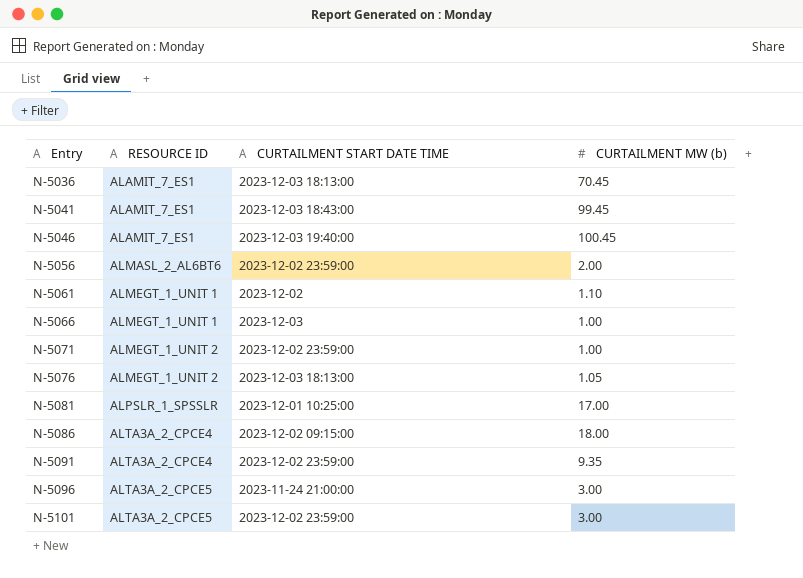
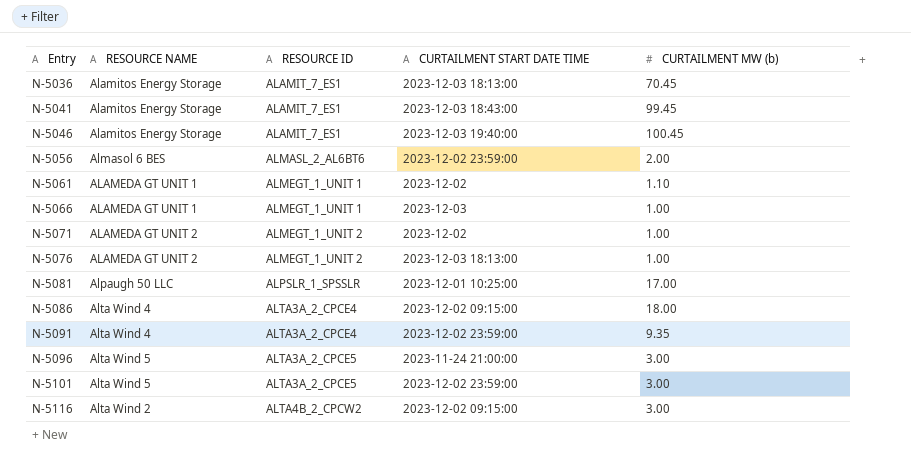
column RESOURCE NAME | position: none -> 2
N-5071 | CURTAILMENT START DATE TIME: 2023-12-02 23:59:00 -> 2023-12-02
N-5076 | CURTAILMENT MW (b): 1.05 -> 1.00
row N-5116: none -> Alta Wind 2 | ALTA4B_2_CPCW2 | 2023-12-02 09:15:00 | 3.00

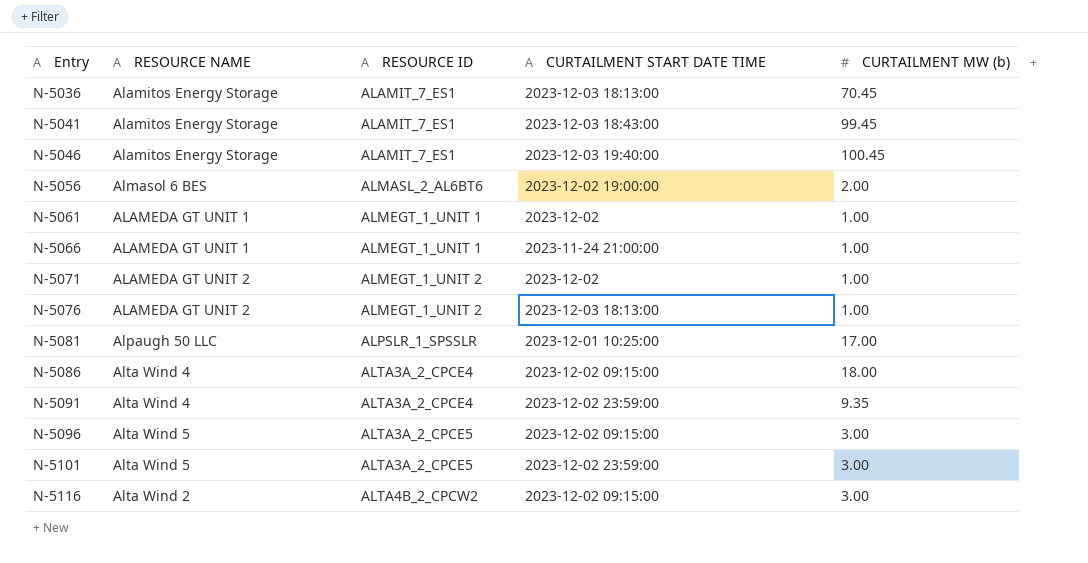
N-5056 | CURTAILMENT START DATE TIME: 2023-12-02 23:59:00 -> 2023-12-02 19:00:00
N-5061 | CURTAILMENT MW (b): 1.10 -> 1.00
N-5066 | CURTAILMENT START DATE TIME: 2023-12-03 -> 2023-11-24 21:00:00
N-5096 | CURTAILMENT START DATE TIME: 2023-11-24 21:00:00 -> 2023-12-02 09:15:00

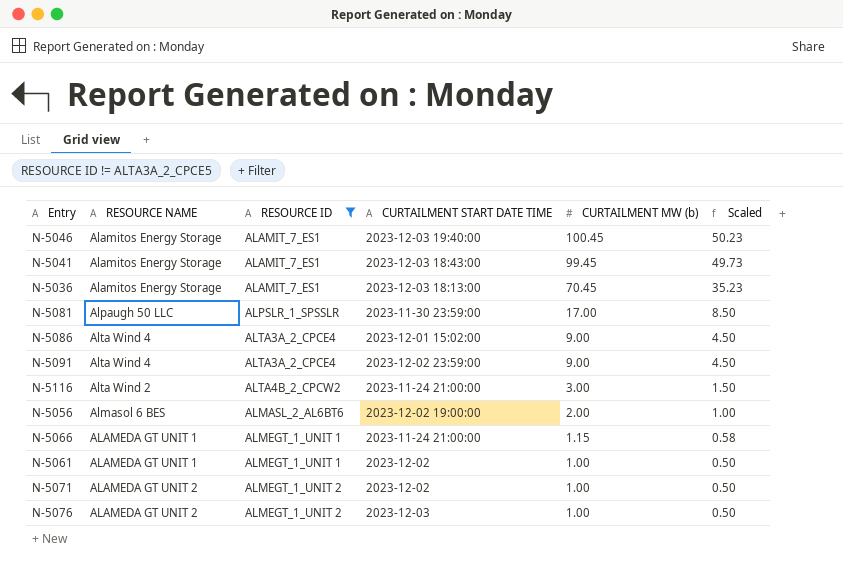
filter: none -> RESOURCE ID != ALTA3A_2_CPCE5
row order: Entry ascending -> CURTAILMENT MW (b) descending
column Scaled | formula: none -> [CURTAILMENT MW (b)] * 0.5
N-5081 | CURTAILMENT START DATE TIME: 2023-12-01 10:25:00 -> 2023-11-30 23:59:00
N-5086 | CURTAILMENT START DATE TIME: 2023-12-02 09:15:00 -> 2023-12-01 15:02:00
N-5086 | CURTAILMENT MW (b): 18.00 -> 9.00
N-5091 | CURTAILMENT MW (b): 9.35 -> 9.00
N-5116 | CURTAILMENT START DATE TIME: 2023-12-02 09:15:00 -> 2023-11-24 21:00:00
N-5066 | CURTAILMENT MW (b): 1.00 -> 1.15
N-5076 | CURTAILMENT START DATE TIME: 2023-12-03 18:13:00 -> 2023-12-03

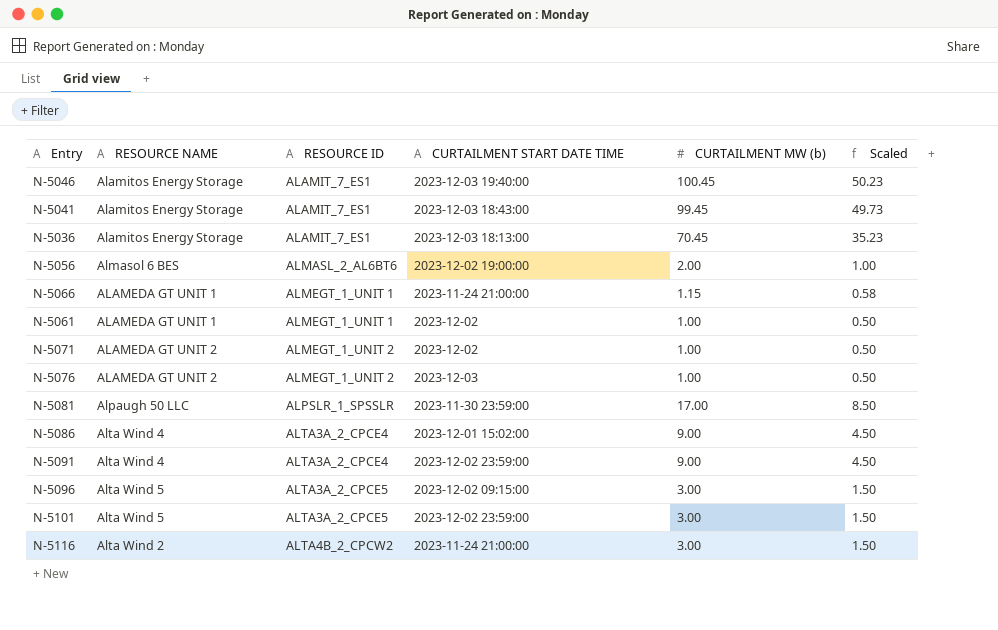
filter: RESOURCE ID != ALTA3A_2_CPCE5 -> none
row order: CURTAILMENT MW (b) descending -> RESOURCE ID ascending

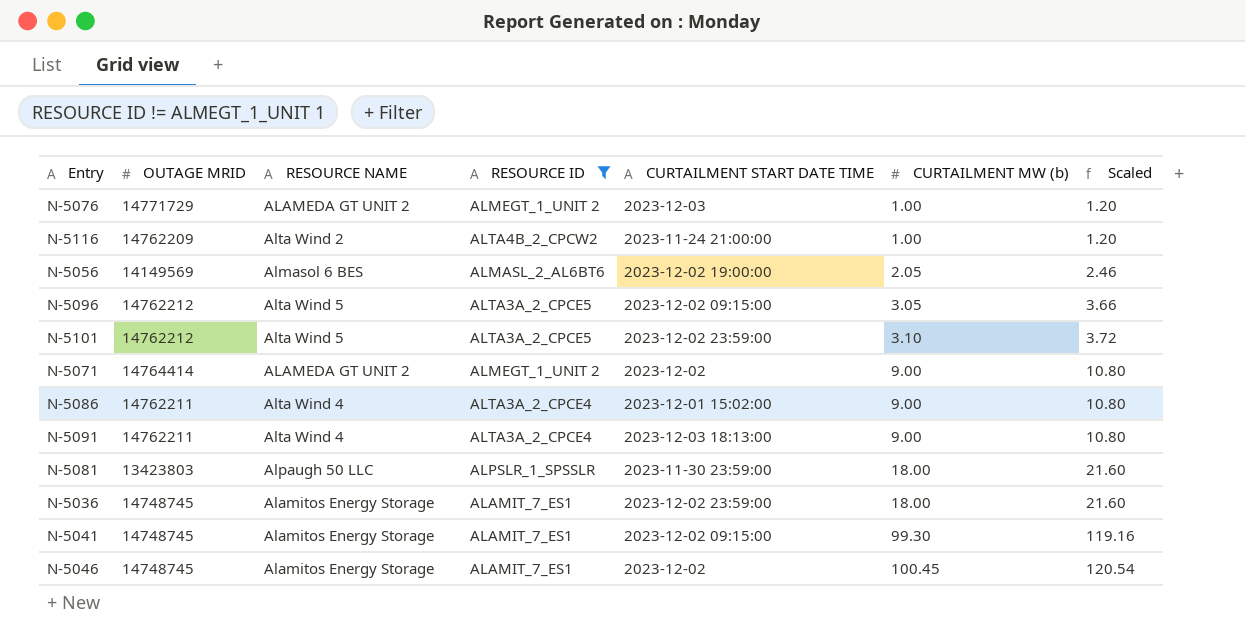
filter: none -> RESOURCE ID != ALMEGT_1_UNIT 1
row order: RESOURCE ID ascending -> CURTAILMENT MW (b) ascending
column OUTAGE MRID | position: none -> 2
column Scaled | formula: [CURTAILMENT MW (b)] * 0.5 -> [CURTAILMENT MW (b)] * 1.2
N-5116 | CURTAILMENT MW (b): 3.00 -> 1.00
N-5056 | CURTAILMENT MW (b): 2.00 -> 2.05
N-5096 | CURTAILMENT MW (b): 3.00 -> 3.05
N-5101 | CURTAILMENT MW (b): 3.00 -> 3.10
N-5071 | CURTAILMENT MW (b): 1.00 -> 9.00
N-5091 | CURTAILMENT START DATE TIME: 2023-12-02 23:59:00 -> 2023-12-03 18:13:00
N-5081 | CURTAILMENT MW (b): 17.00 -> 18.00
N-5036 | CURTAILMENT START DATE TIME: 2023-12-03 18:13:00 -> 2023-12-02 23:59:00
N-5036 | CURTAILMENT MW (b): 70.45 -> 18.00
N-5041 | CURTAILMENT START DATE TIME: 2023-12-03 18:43:00 -> 2023-12-02 09:15:00
N-5041 | CURTAILMENT MW (b): 99.45 -> 99.30
N-5046 | CURTAILMENT START DATE TIME: 2023-12-03 19:40:00 -> 2023-12-02

